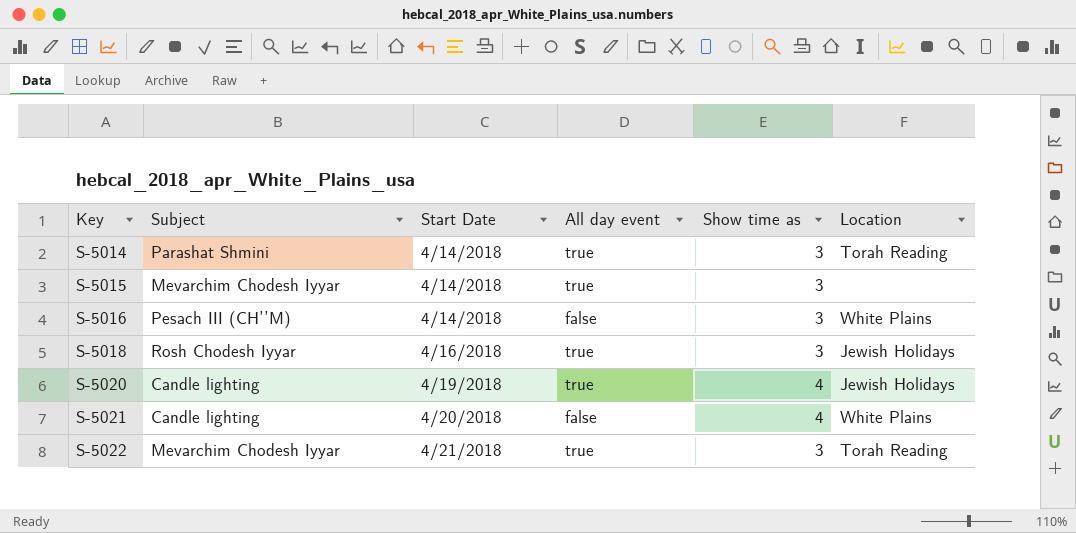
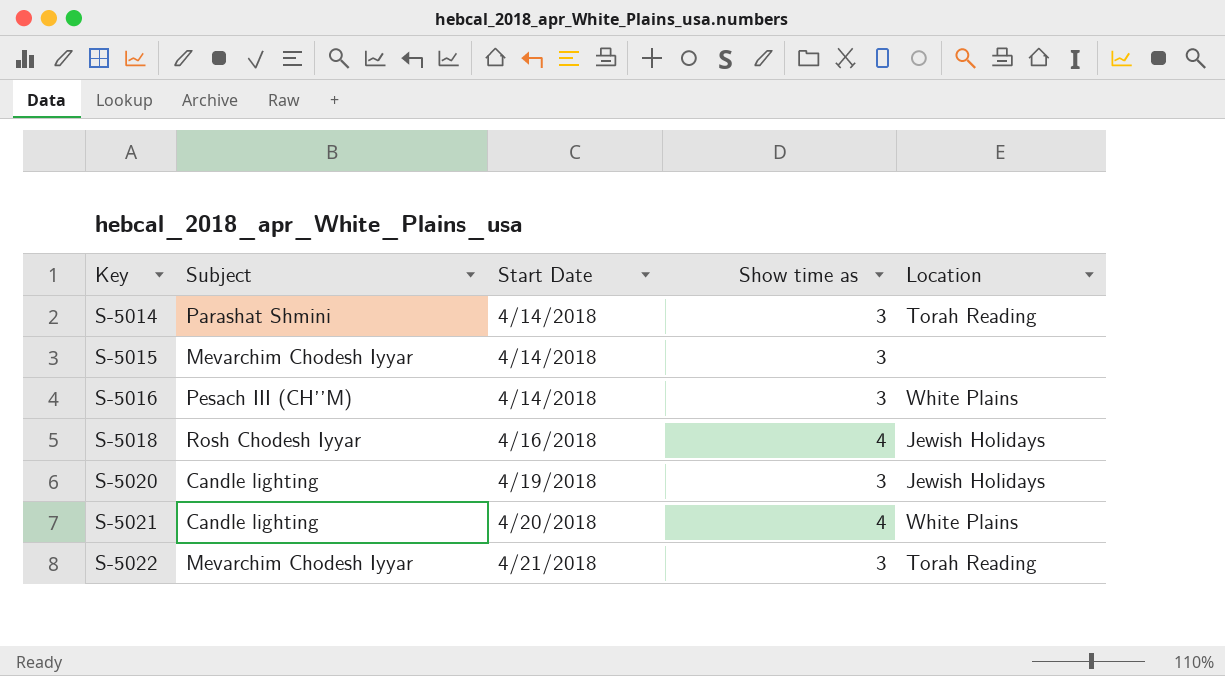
column All day event | position: 4 -> none
S-5018 | Show time as: 3 -> 4
S-5020 | Show time as: 4 -> 3

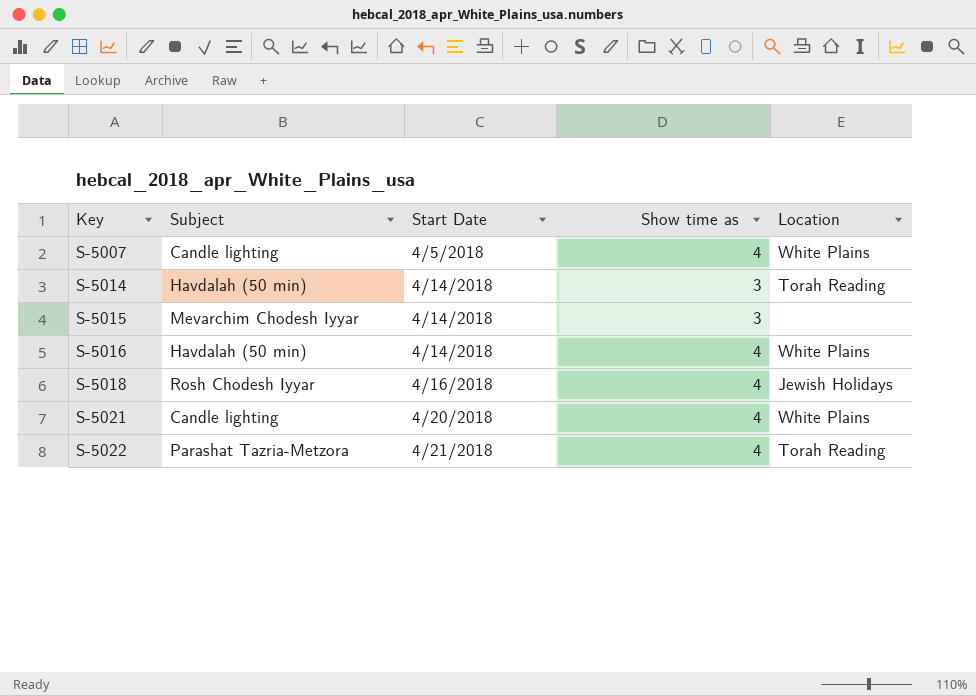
row S-5020: Candle lighting | 4/19/2018 | 3 | Jewish Holidays -> none
row S-5007: none -> Candle lighting | 4/5/2018 | 4 | White Plains
S-5014 | Subject: Parashat Shmini -> Havdalah (50 min)
S-5016 | Subject: Pesach III (CH’’M) -> Havdalah (50 min)
S-5016 | Show time as: 3 -> 4
S-5022 | Subject: Mevarchim Chodesh Iyyar -> Parashat Tazria-Metzora
S-5022 | Show time as: 3 -> 4

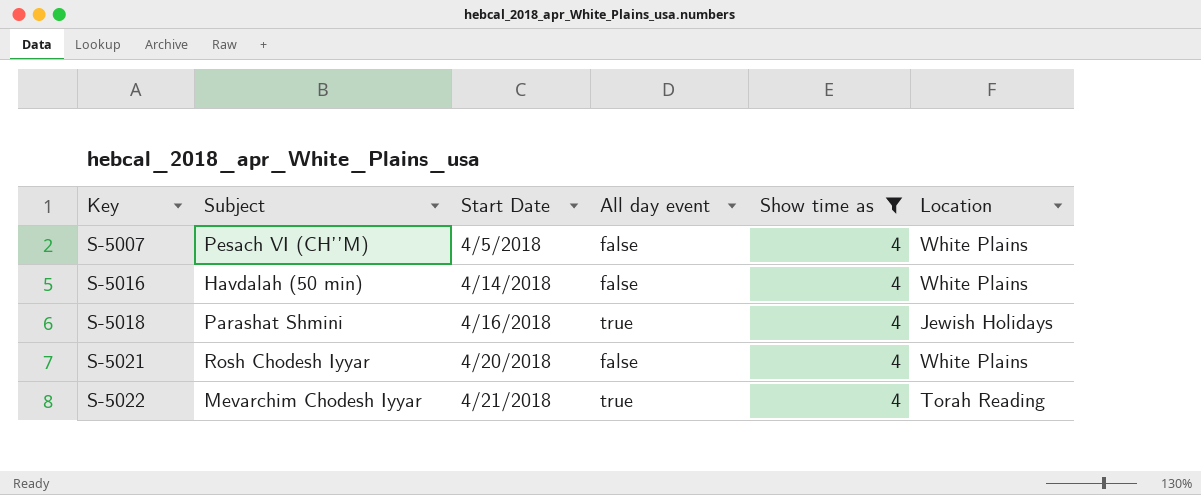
filter: none -> Show time as = 4
column All day event | position: none -> 4
S-5007 | Subject: Candle lighting -> Pesach VI (CH’’M)
S-5018 | Subject: Rosh Chodesh Iyyar -> Parashat Shmini
S-5021 | Subject: Candle lighting -> Rosh Chodesh Iyyar
S-5022 | Subject: Parashat Tazria-Metzora -> Mevarchim Chodesh Iyyar

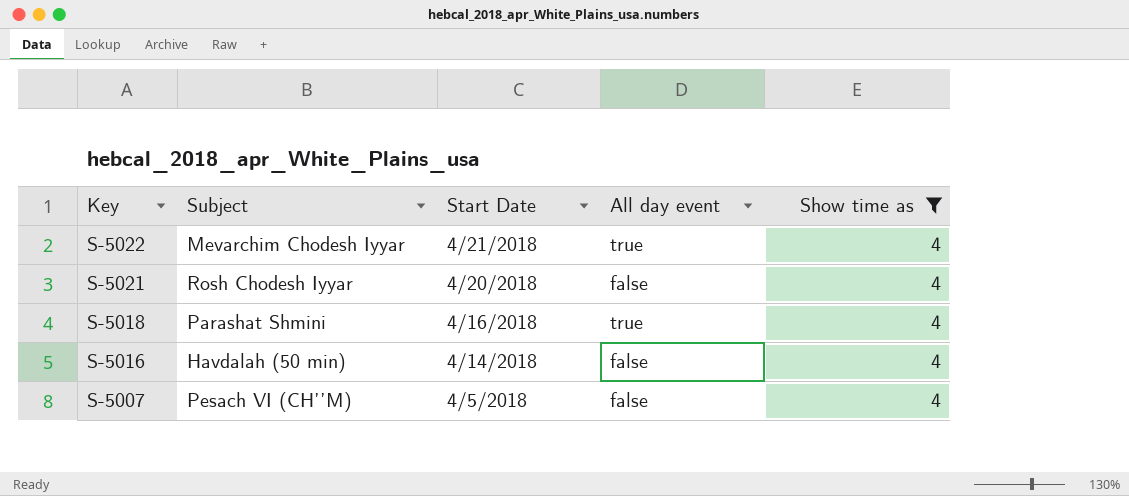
row order: Key ascending -> Key descending
column Location | position: 6 -> none

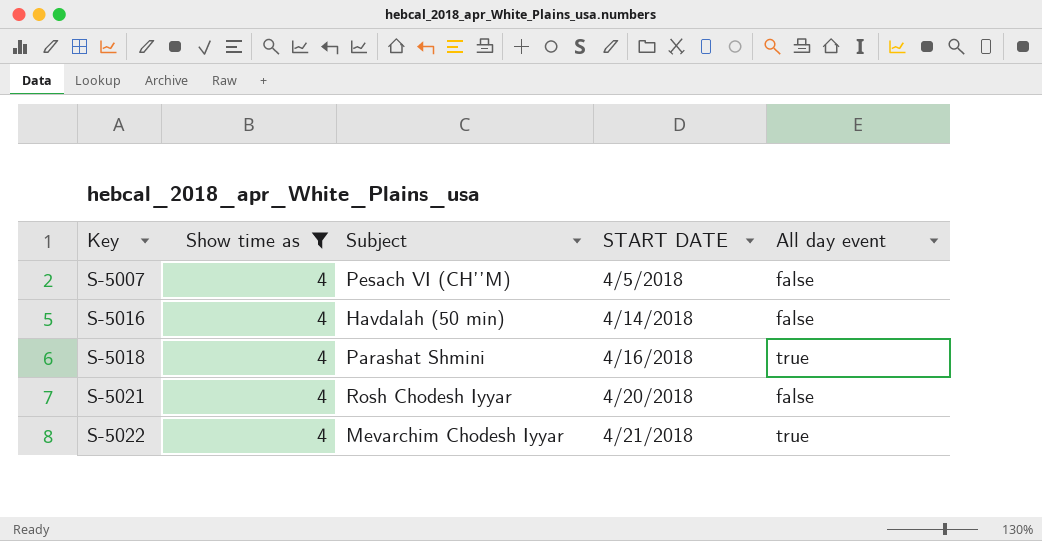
row order: Key descending -> Key ascending
column Show time as | position: 5 -> 2
column name: Start Date -> START DATE

